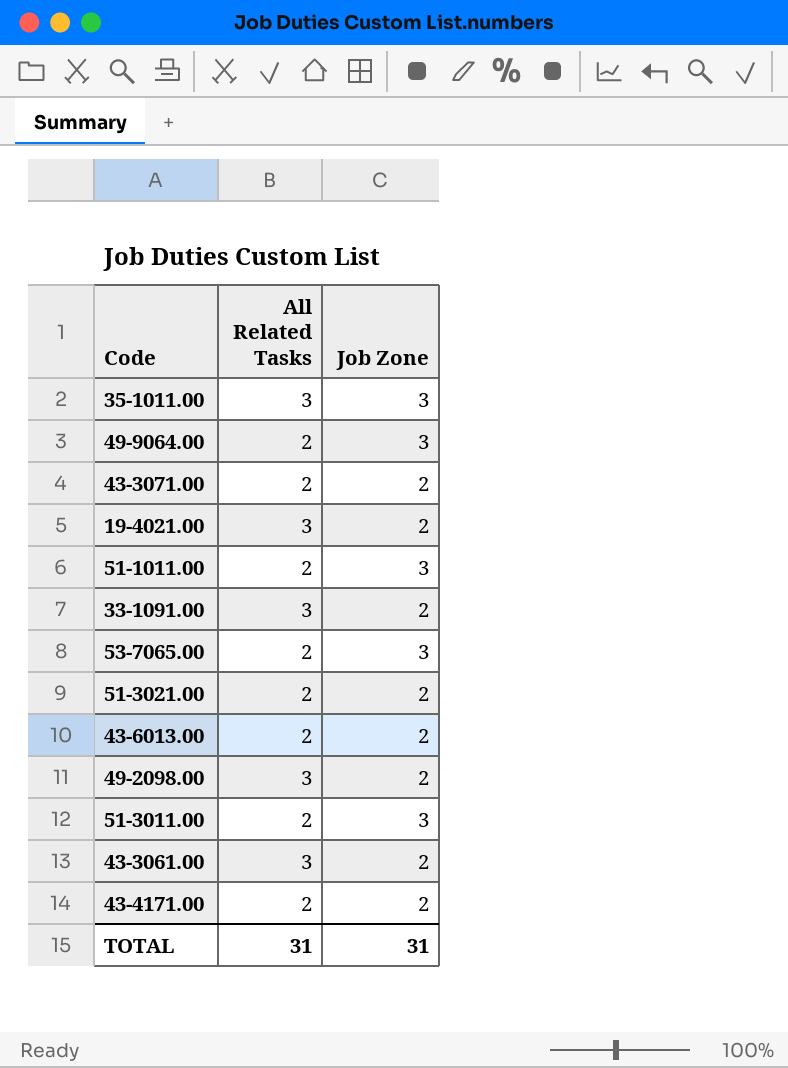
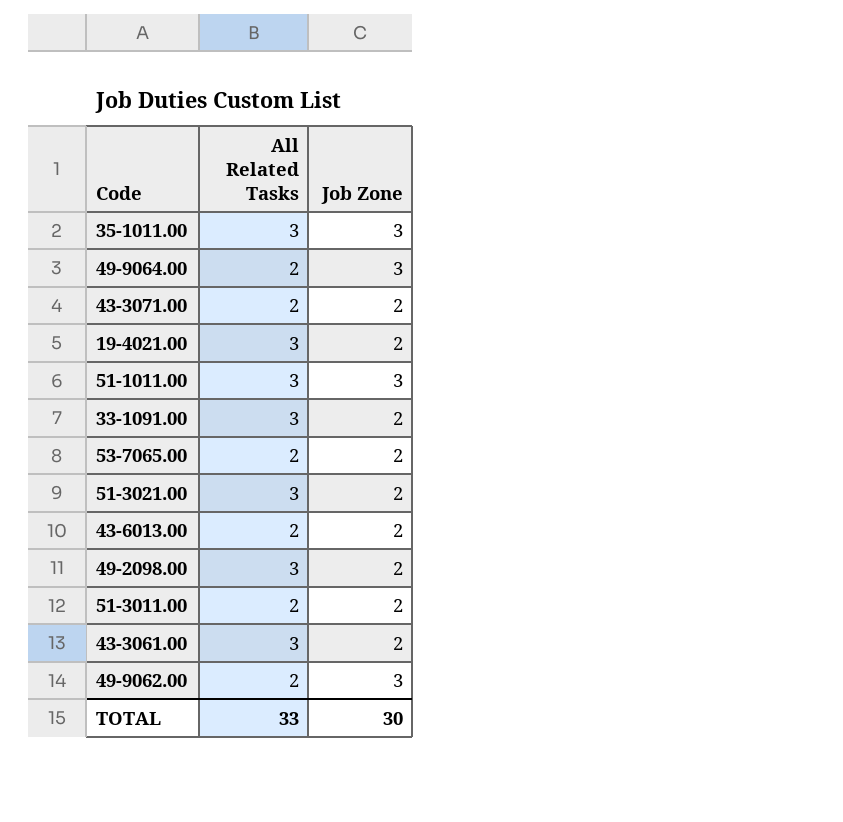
row 43-4171.00: 2 | 2 -> none
51-1011.00 | All Related Tasks: 2 -> 3
53-7065.00 | Job Zone: 3 -> 2
51-3021.00 | All Related Tasks: 2 -> 3
51-3011.00 | Job Zone: 3 -> 2
row 49-9062.00: none -> 2 | 3
TOTAL | All Related Tasks: 31 -> 33
TOTAL | Job Zone: 31 -> 30

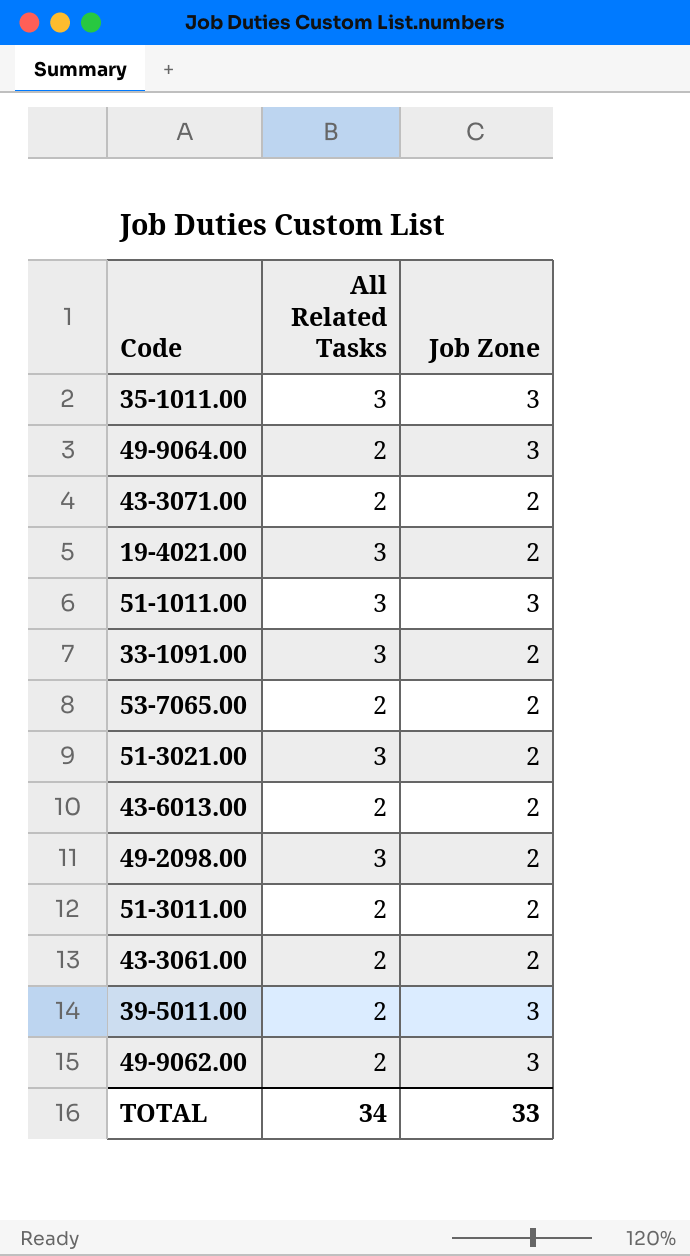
43-3061.00 | All Related Tasks: 3 -> 2
row 39-5011.00: none -> 2 | 3
TOTAL | All Related Tasks: 33 -> 34
TOTAL | Job Zone: 30 -> 33

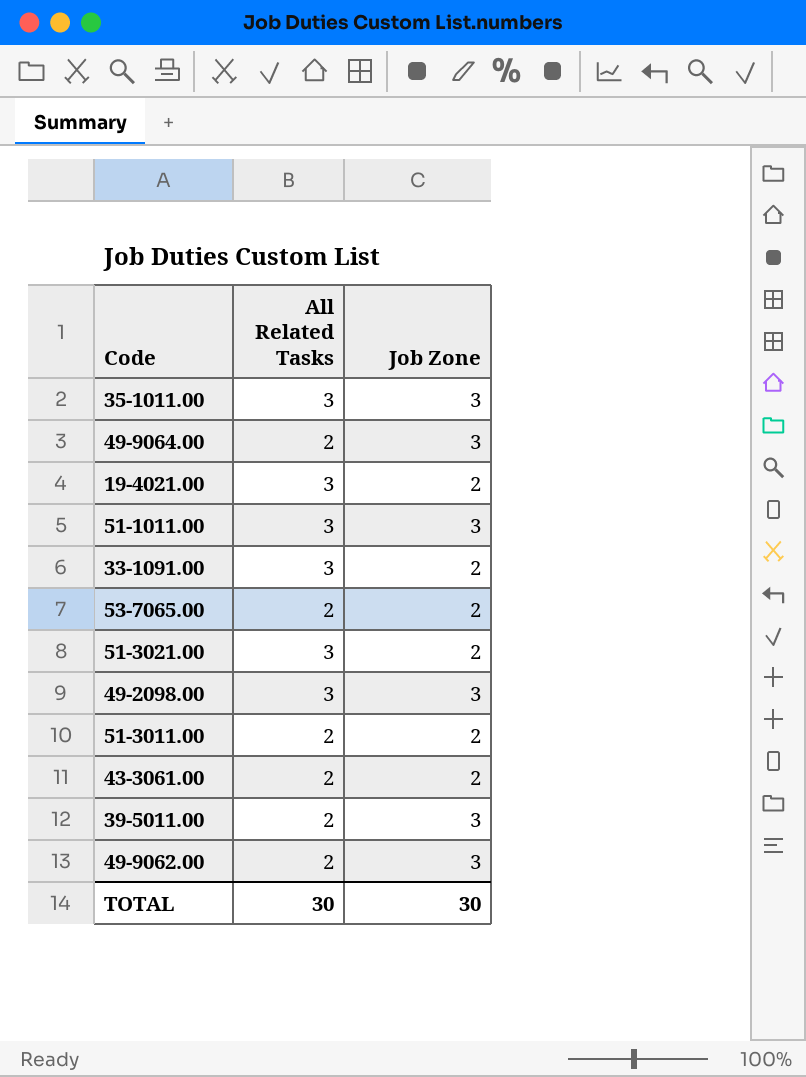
row 43-3071.00: 2 | 2 -> none
row 43-6013.00: 2 | 2 -> none
49-2098.00 | Job Zone: 2 -> 3
TOTAL | All Related Tasks: 34 -> 30
TOTAL | Job Zone: 33 -> 30

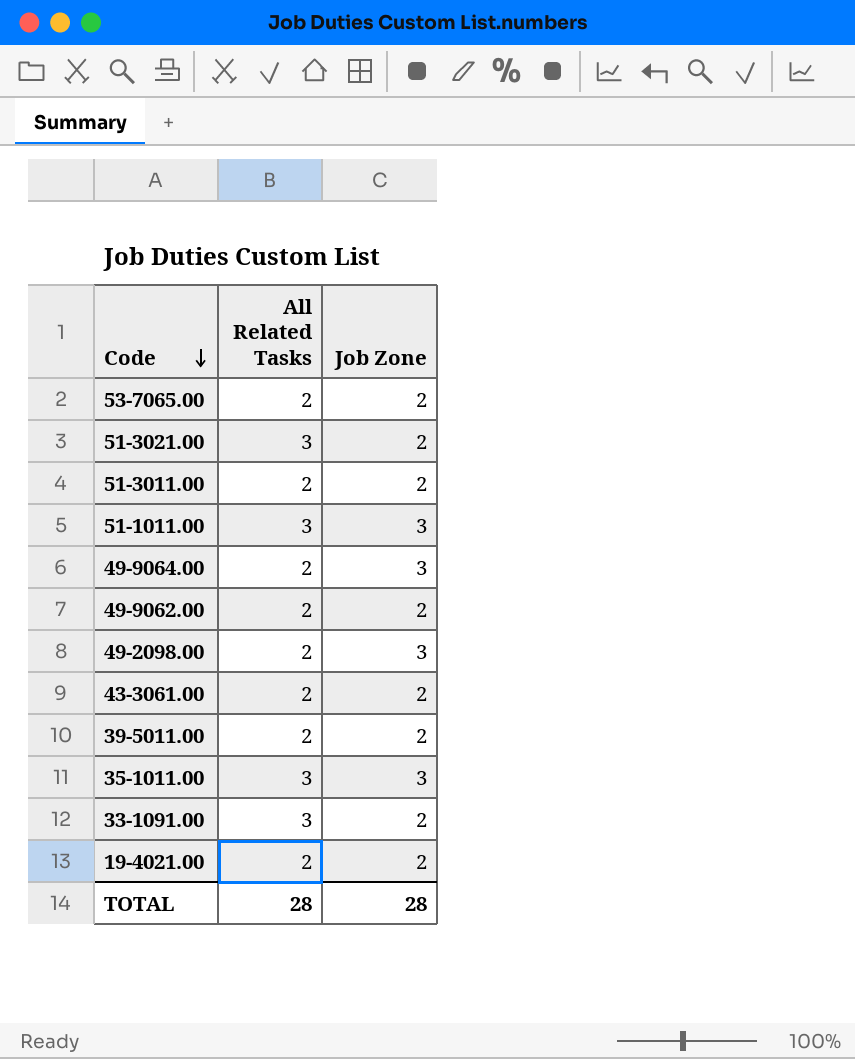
row order: none -> Code descending
49-9062.00 | Job Zone: 3 -> 2
49-2098.00 | All Related Tasks: 3 -> 2
39-5011.00 | Job Zone: 3 -> 2
19-4021.00 | All Related Tasks: 3 -> 2
TOTAL | All Related Tasks: 30 -> 28
TOTAL | Job Zone: 30 -> 28

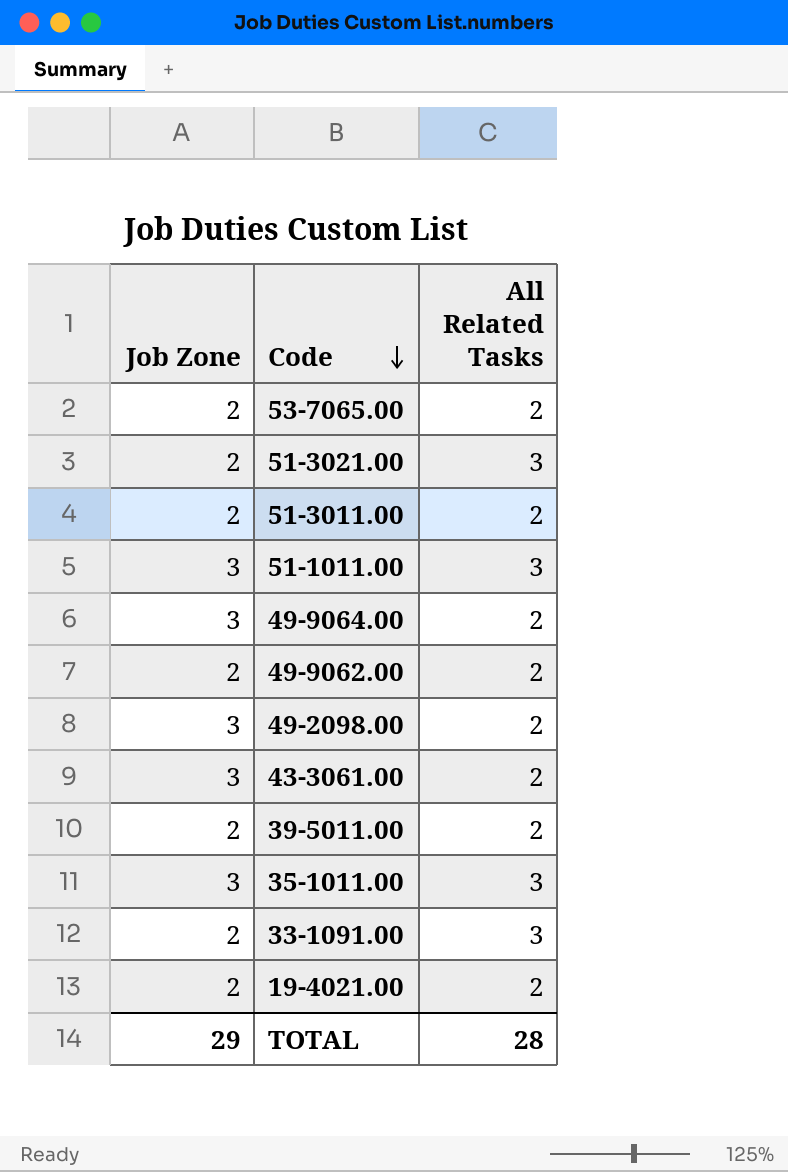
column Job Zone | position: 3 -> 1
43-3061.00 | Job Zone: 2 -> 3
TOTAL | Job Zone: 28 -> 29

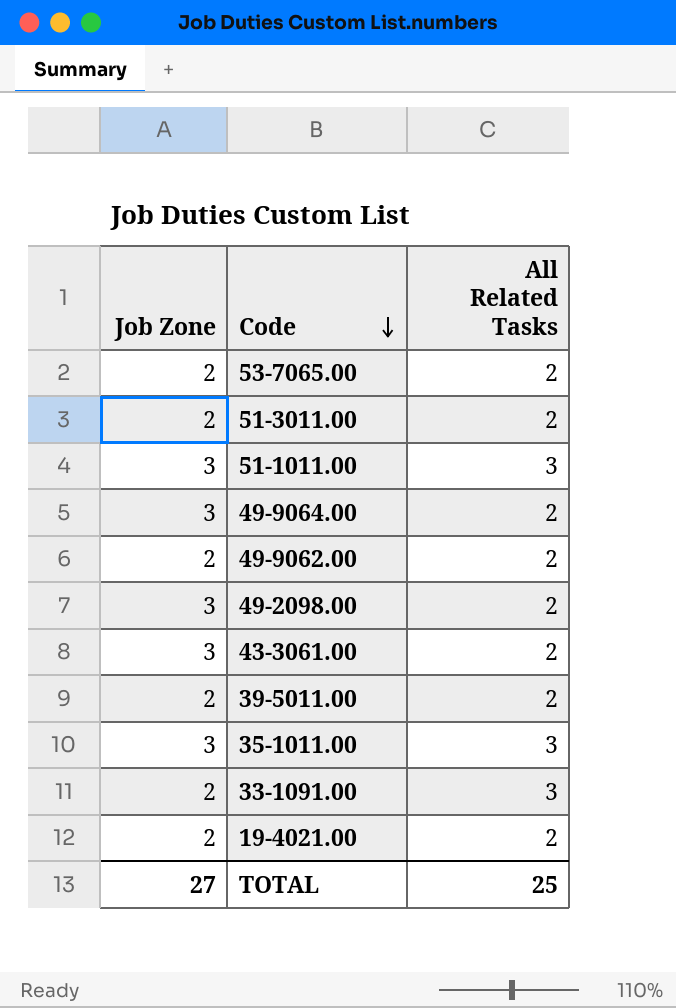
row 51-3021.00: 2 | 3 -> none
TOTAL | Job Zone: 29 -> 27
TOTAL | All Related Tasks: 28 -> 25

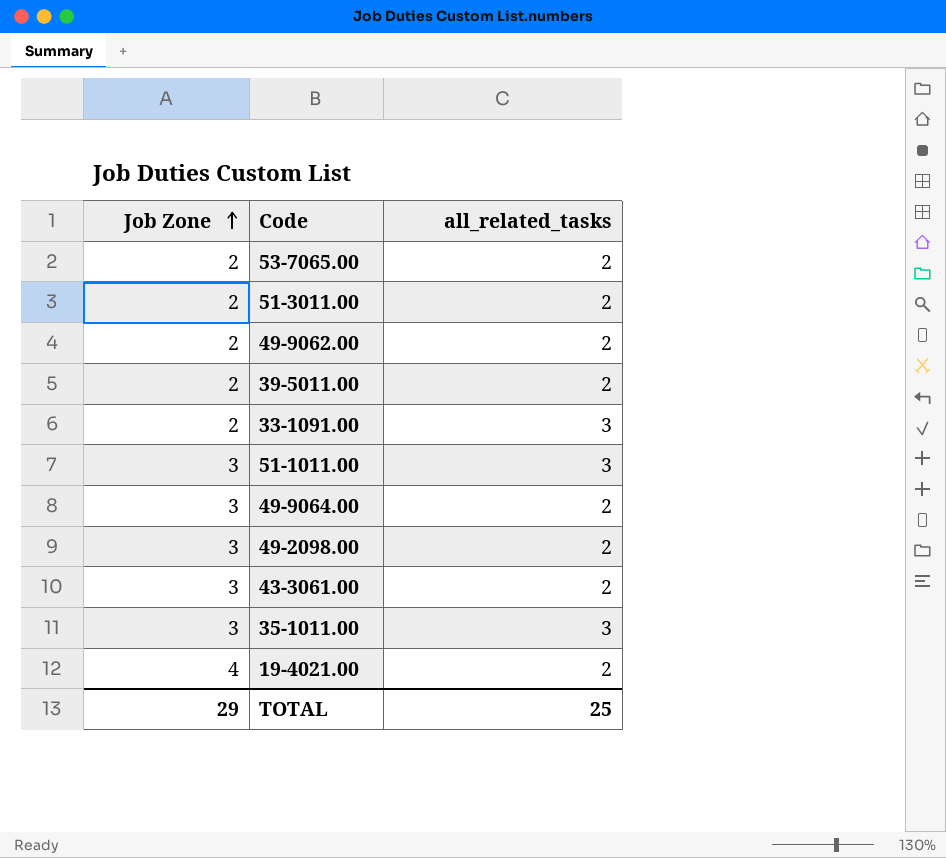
row order: Code descending -> Job Zone ascending
column name: All Related Tasks -> all_related_tasks
19-4021.00 | Job Zone: 2 -> 4
TOTAL | Job Zone: 27 -> 29

